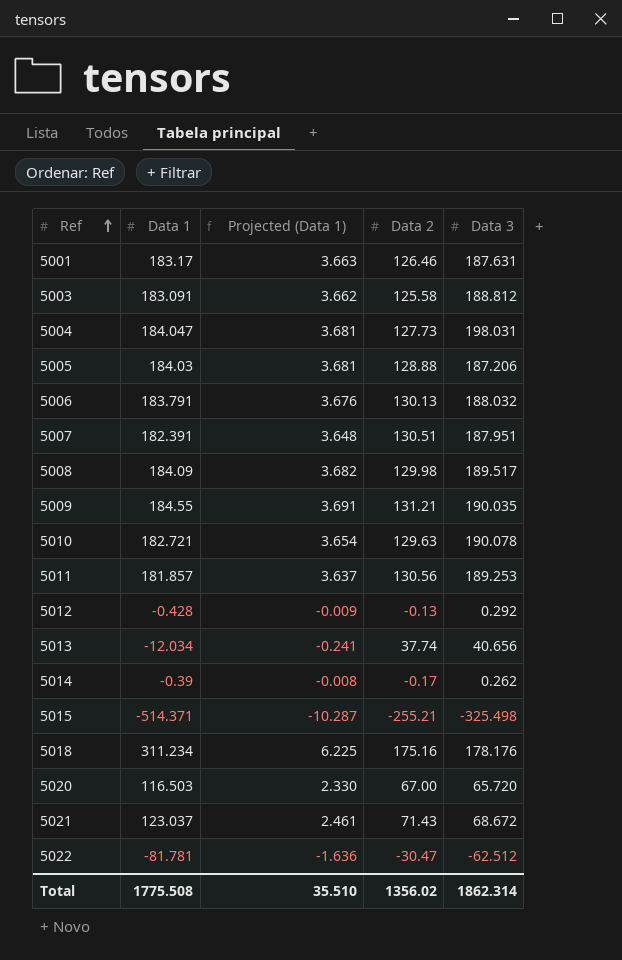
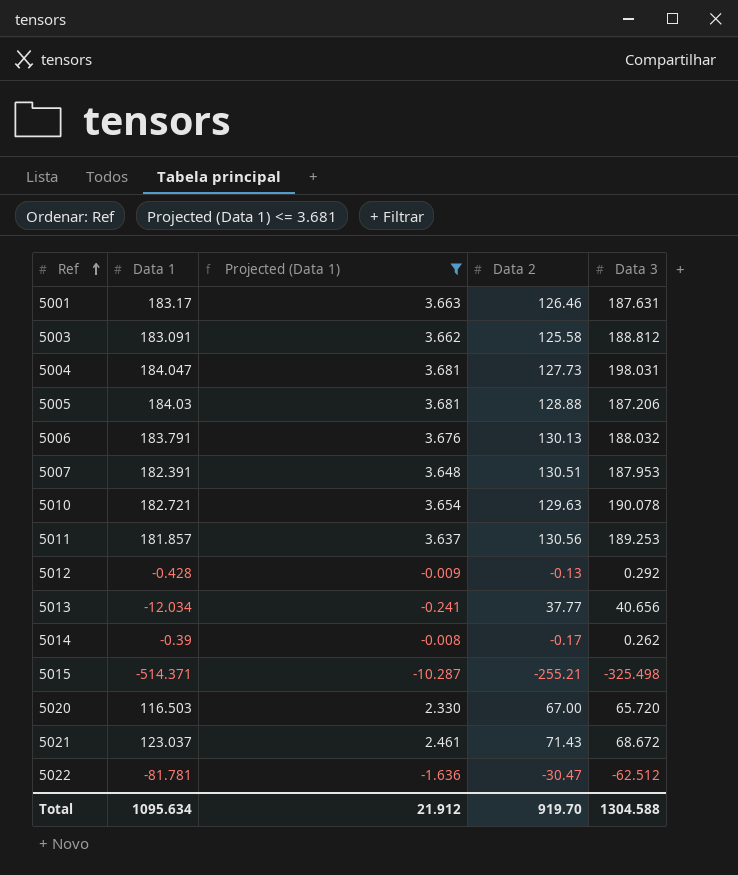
filter: none -> Projected (Data 1) <= 3.681
5007 | Data 3: 187.951 -> 187.953
5013 | Data 2: 37.74 -> 37.77
Total | Data 1: 1775.508 -> 1095.634
Total | Projected (Data 1): 35.510 -> 21.912
Total | Data 2: 1356.02 -> 919.70
Total | Data 3: 1862.314 -> 1304.588

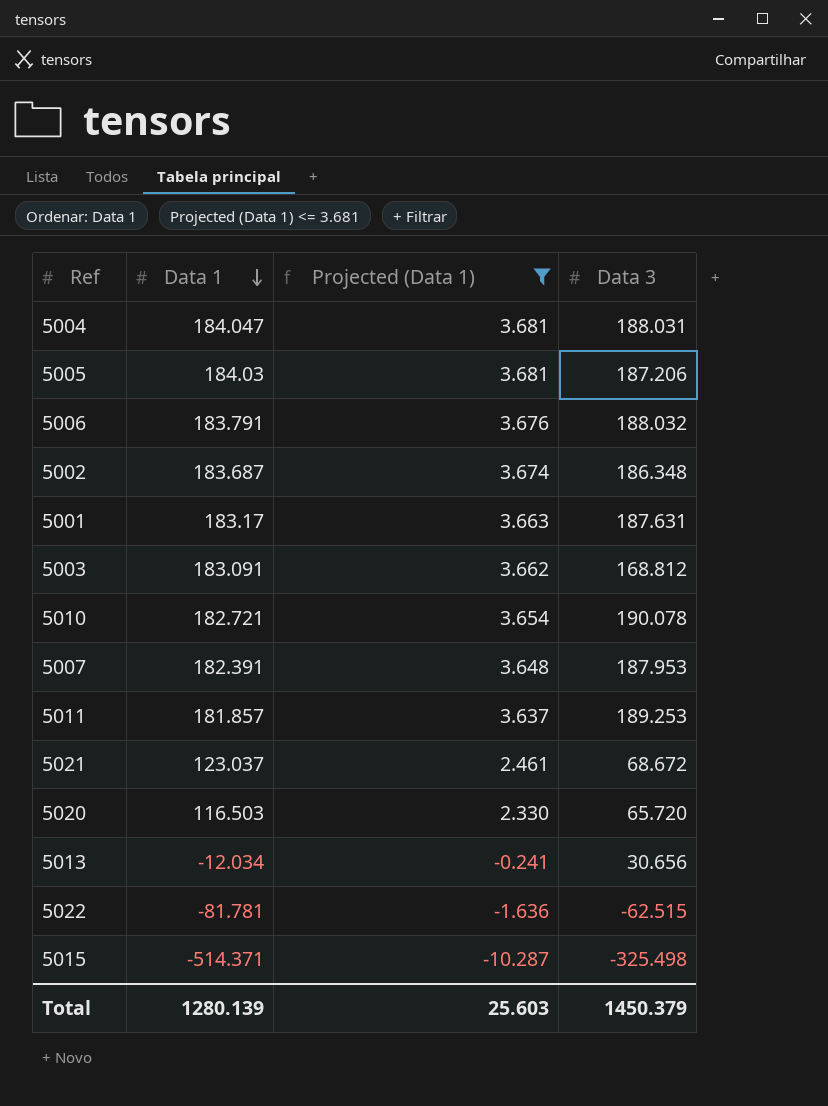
row order: Ref ascending -> Data 1 descending
column Data 2 | position: 4 -> none
row 5012: -0.428 | -0.009 | -0.13 | 0.292 -> none
row 5014: -0.39 | -0.008 | -0.17 | 0.262 -> none
5004 | Data 3: 198.031 -> 188.031
row 5002: none -> 183.687 | 3.674 | 186.348
5003 | Data 3: 188.812 -> 168.812
5013 | Data 3: 40.656 -> 30.656
5022 | Data 3: -62.512 -> -62.515
Total | Data 1: 1095.634 -> 1280.139
Total | Projected (Data 1): 21.912 -> 25.603
Total | Data 3: 1304.588 -> 1450.379

